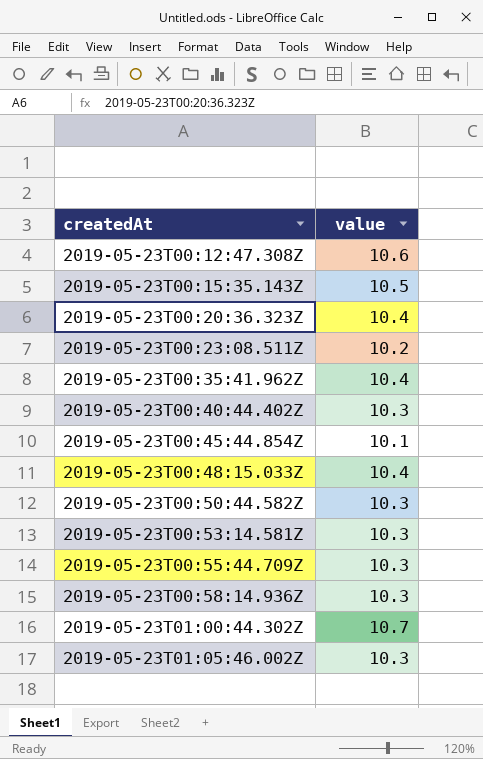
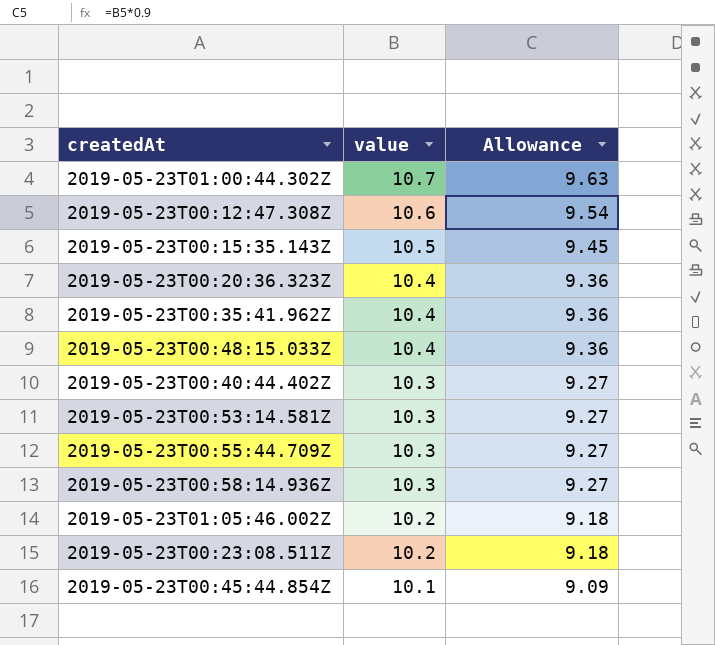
row order: createdAt ascending -> value descending
column Allowance | formula: none -> [value] * 0.9
row 2019-05-23T00:50:44.582Z: 10.3 -> none
2019-05-23T01:05:46.002Z | value: 10.3 -> 10.2

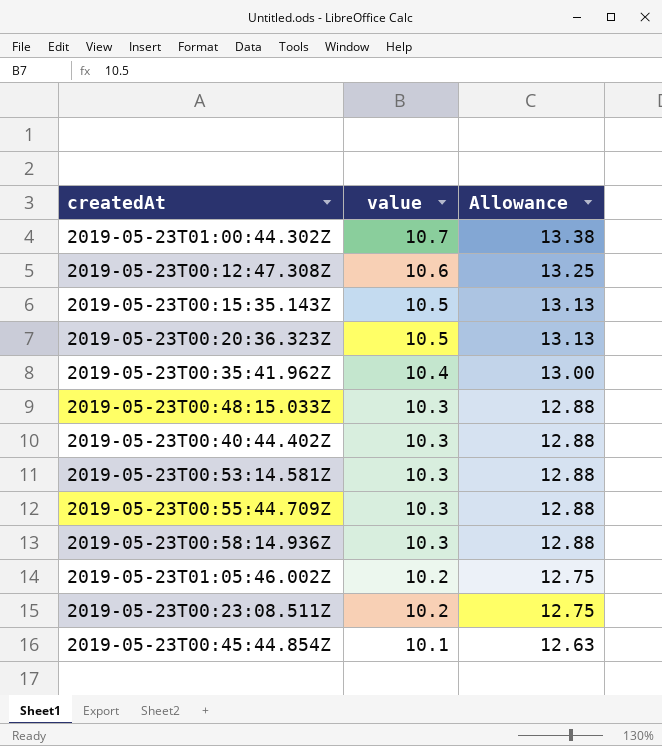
column Allowance | formula: [value] * 0.9 -> [value] * 1.25
2019-05-23T00:20:36.323Z | value: 10.4 -> 10.5
2019-05-23T00:48:15.033Z | value: 10.4 -> 10.3

